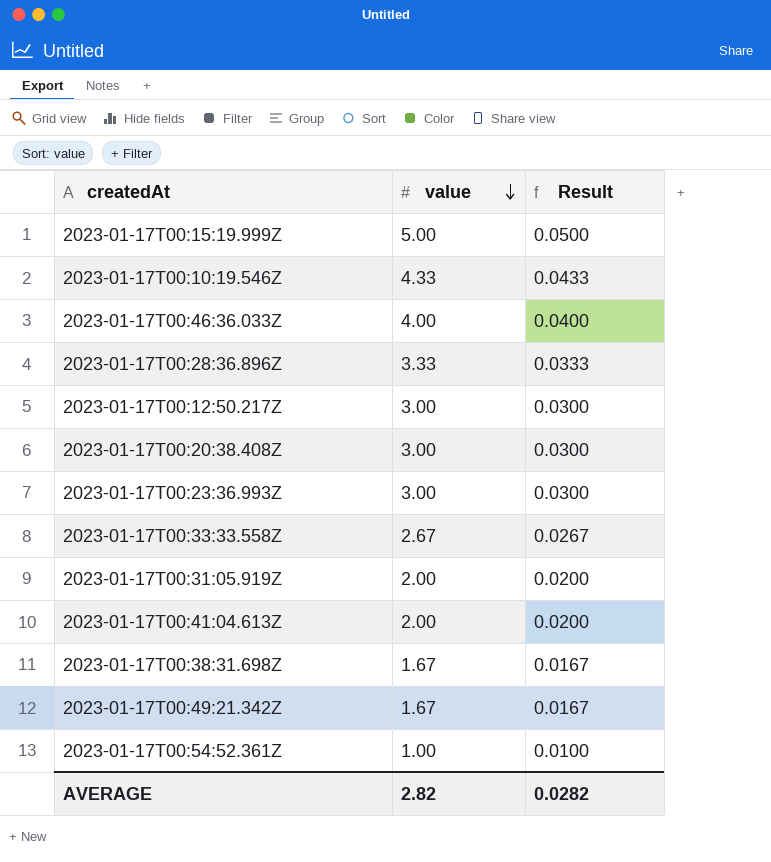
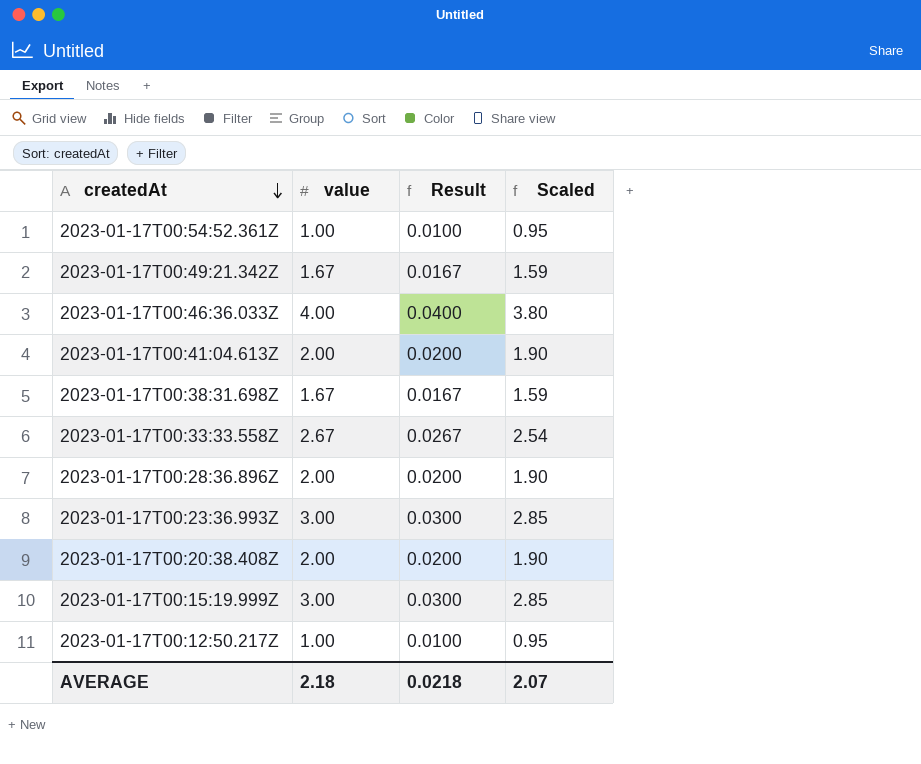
row order: value descending -> createdAt descending
column Scaled | formula: none -> [value] * 0.95
row 2023-01-17T00:10:19.546Z: 4.33 | 0.0433 -> none
row 2023-01-17T00:31:05.919Z: 2.00 | 0.0200 -> none
2023-01-17T00:28:36.896Z | value: 3.33 -> 2.00
2023-01-17T00:28:36.896Z | Result: 0.0333 -> 0.0200
2023-01-17T00:20:38.408Z | value: 3.00 -> 2.00
2023-01-17T00:20:38.408Z | Result: 0.0300 -> 0.0200
2023-01-17T00:15:19.999Z | value: 5.00 -> 3.00
2023-01-17T00:15:19.999Z | Result: 0.0500 -> 0.0300
2023-01-17T00:12:50.217Z | value: 3.00 -> 1.00
2023-01-17T00:12:50.217Z | Result: 0.0300 -> 0.0100
AVERAGE | value: 2.82 -> 2.18
AVERAGE | Result: 0.0282 -> 0.0218

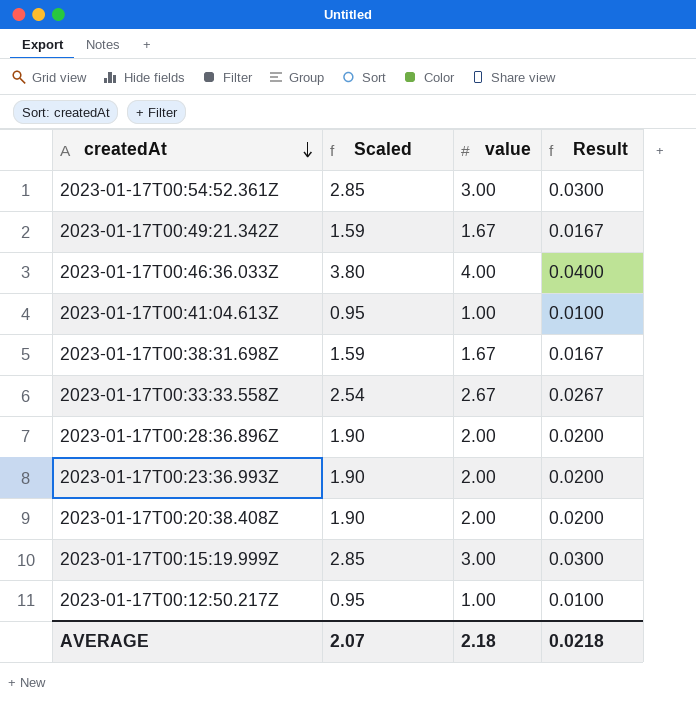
column Scaled | position: 4 -> 2
2023-01-17T00:54:52.361Z | Scaled: 0.95 -> 2.85
2023-01-17T00:54:52.361Z | value: 1.00 -> 3.00
2023-01-17T00:54:52.361Z | Result: 0.0100 -> 0.0300
2023-01-17T00:41:04.613Z | Scaled: 1.90 -> 0.95
2023-01-17T00:41:04.613Z | value: 2.00 -> 1.00
2023-01-17T00:41:04.613Z | Result: 0.0200 -> 0.0100
2023-01-17T00:23:36.993Z | Scaled: 2.85 -> 1.90
2023-01-17T00:23:36.993Z | value: 3.00 -> 2.00
2023-01-17T00:23:36.993Z | Result: 0.0300 -> 0.0200

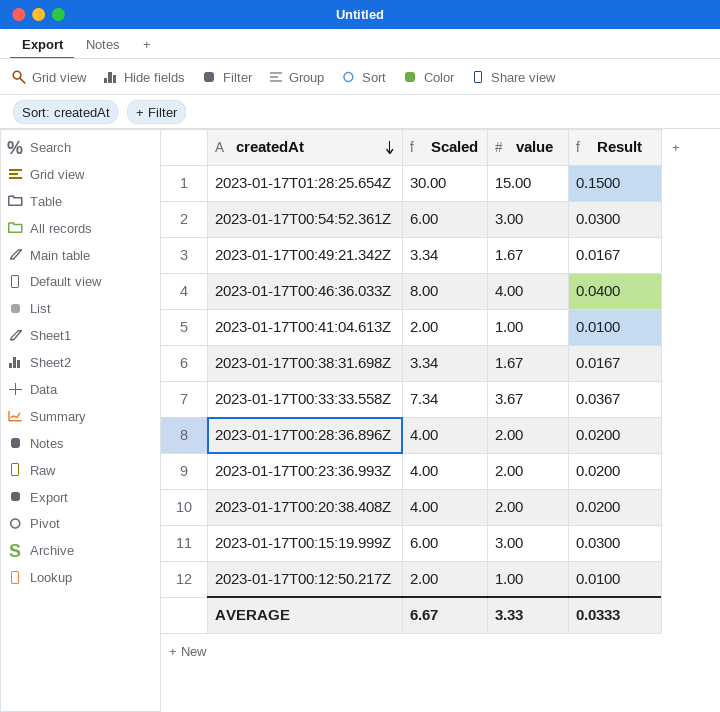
column Scaled | formula: [value] * 0.95 -> [value] * 2
row 2023-01-17T01:28:25.654Z: none -> 30.00 | 15.00 | 0.1500
2023-01-17T00:33:33.558Z | value: 2.67 -> 3.67
2023-01-17T00:33:33.558Z | Result: 0.0267 -> 0.0367
AVERAGE | Scaled: 2.07 -> 6.67
AVERAGE | value: 2.18 -> 3.33
AVERAGE | Result: 0.0218 -> 0.0333

